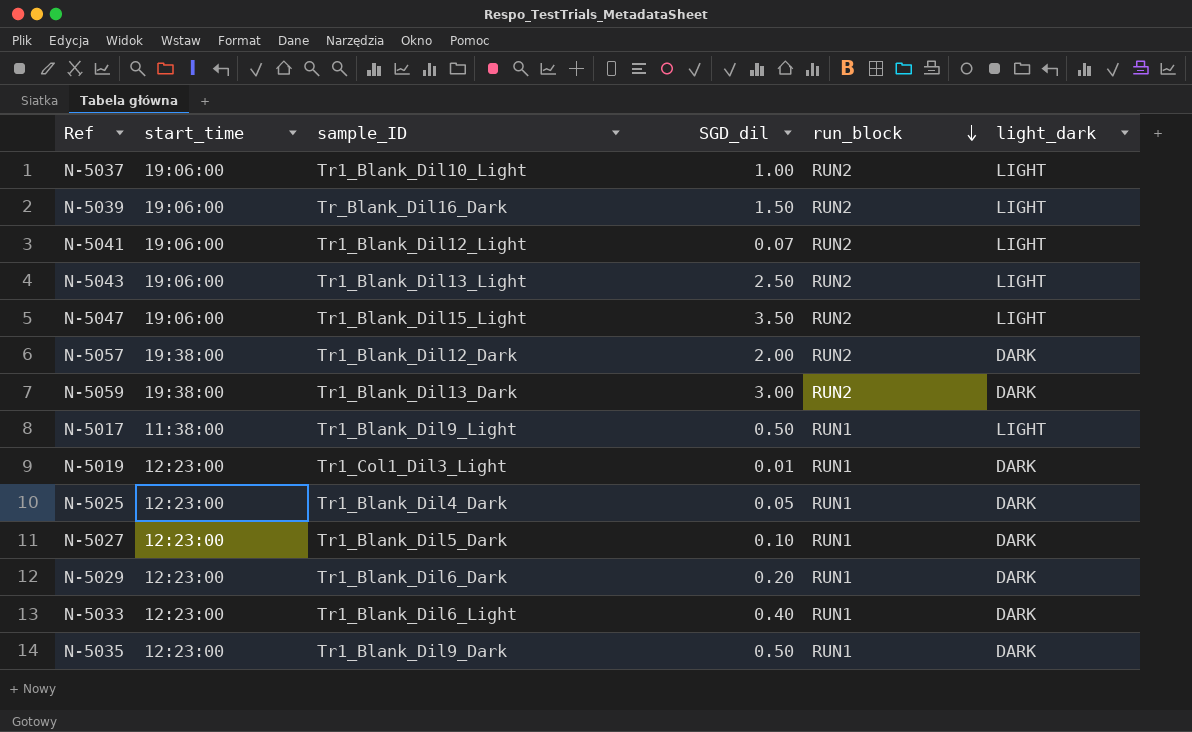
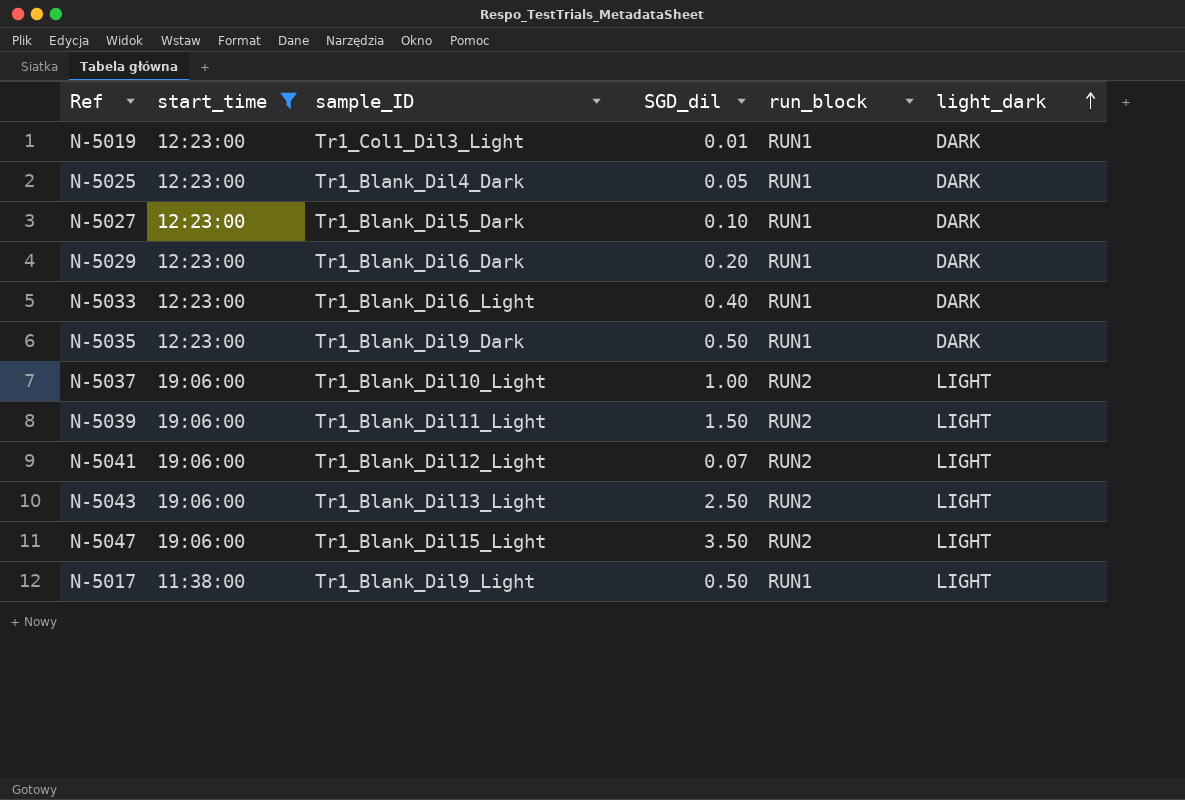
filter: none -> start_time != 19:38:00
row order: run_block descending -> light_dark ascending
N-5039 | sample_ID: Tr_Blank_Dil16_Dark -> Tr1_Blank_Dil11_Light

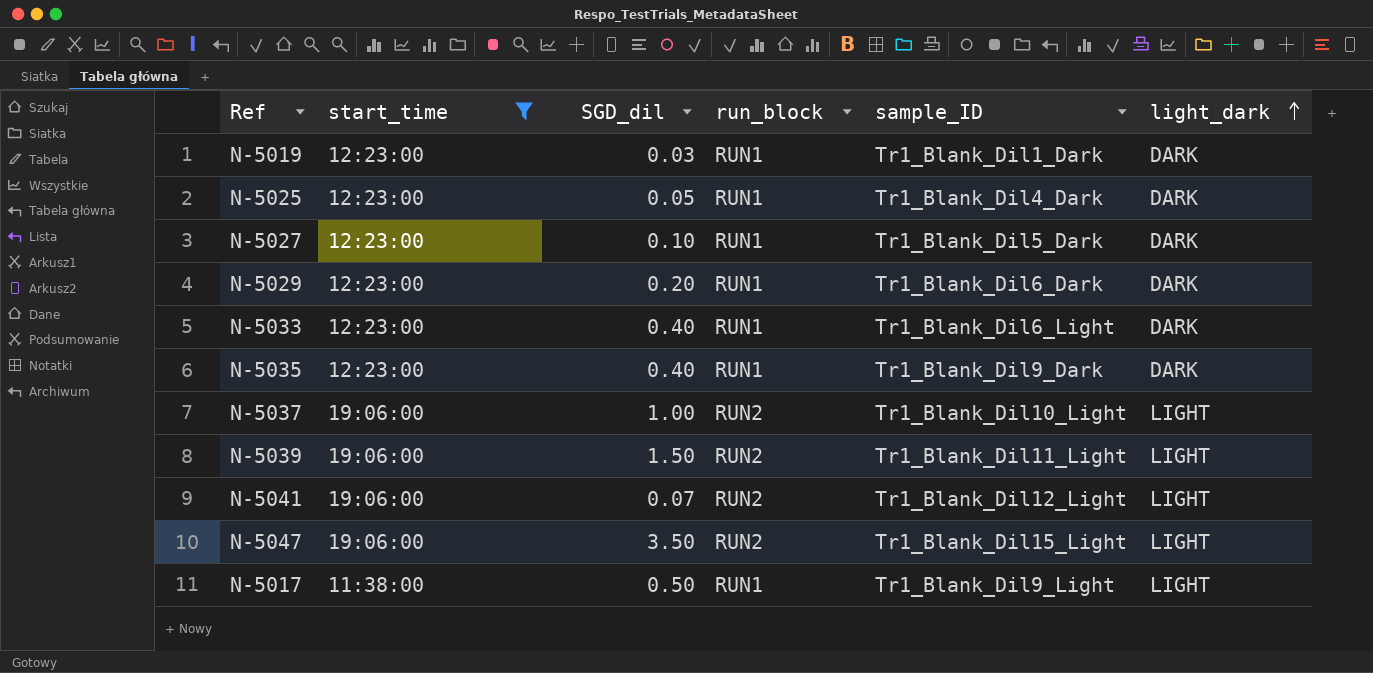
column sample_ID | position: 3 -> 5
row N-5043: 19:06:00 | Tr1_Blank_Dil13_Light | 2.50 | RUN2 | LIGHT -> none
N-5019 | SGD_dil: 0.01 -> 0.03
N-5019 | sample_ID: Tr1_Col1_Dil3_Light -> Tr1_Blank_Dil1_Dark
N-5035 | SGD_dil: 0.50 -> 0.40

